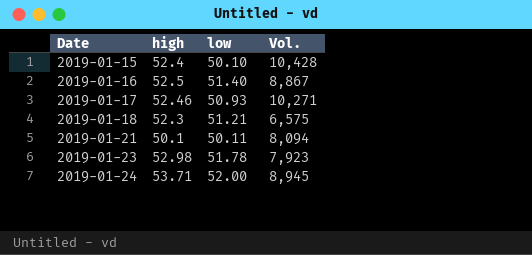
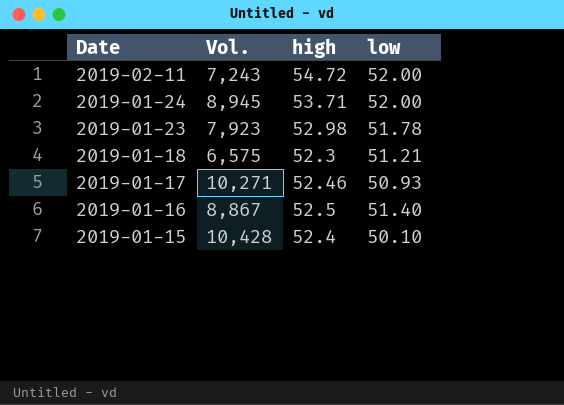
row order: Date ascending -> Date descending
column Vol. | position: 4 -> 2
row 2019-01-21: 50.1 | 50.11 | 8,094 -> none
row 2019-02-11: none -> 7,243 | 54.72 | 52.00

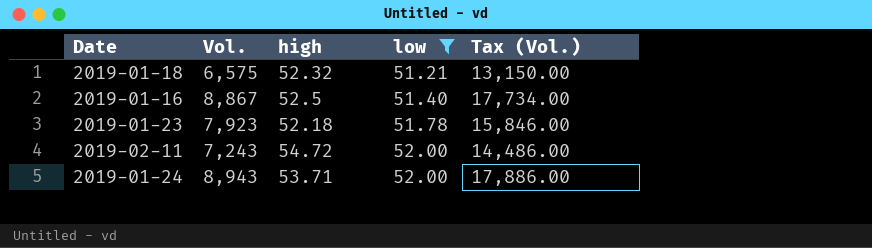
filter: none -> low >= 51.21
row order: Date descending -> low ascending
column Tax (Vol.) | formula: none -> [Vol.] * 2
2019-01-18 | high: 52.3 -> 52.32
2019-01-23 | high: 52.98 -> 52.18
2019-01-24 | Vol.: 8,945 -> 8,943

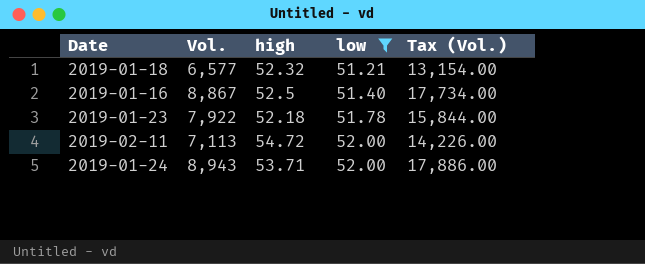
2019-01-18 | Vol.: 6,575 -> 6,577
2019-01-18 | Tax (Vol.): 13,150.00 -> 13,154.00
2019-01-23 | Vol.: 7,923 -> 7,922
2019-01-23 | Tax (Vol.): 15,846.00 -> 15,844.00
2019-02-11 | Vol.: 7,243 -> 7,113
2019-02-11 | Tax (Vol.): 14,486.00 -> 14,226.00

